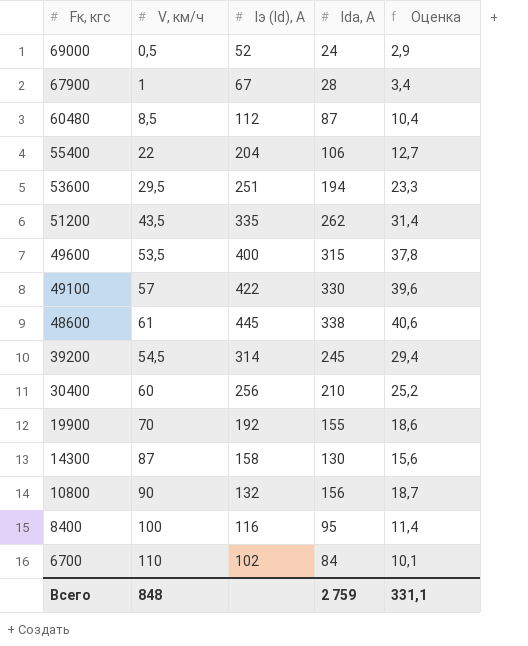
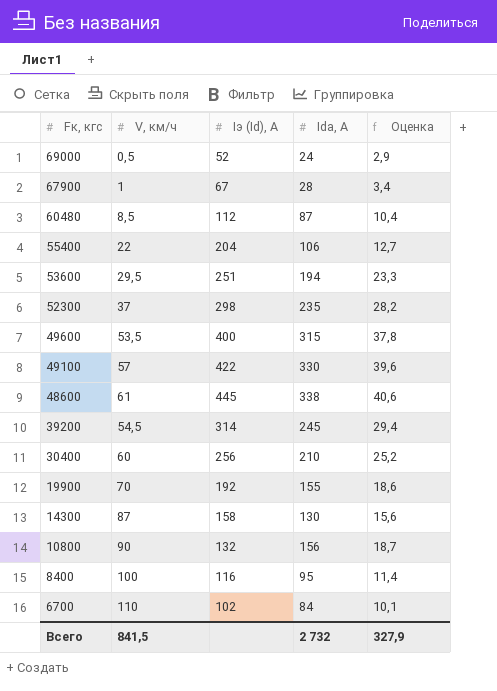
row 51200: 43,5 | 335 | 262 | 31,4 -> none
row 52300: none -> 37 | 298 | 235 | 28,2
Всего | V, км/ч: 848 -> 841,5
Всего | Ida, А: 2 759 -> 2 732
Всего | Оценка: 331,1 -> 327,9

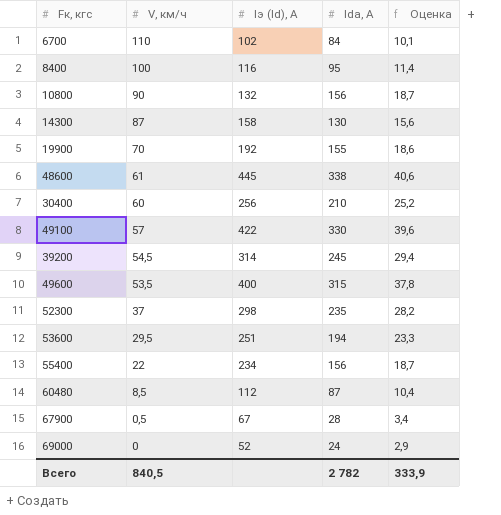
row order: Fк, кгс descending -> V, км/ч descending
55400 | Iэ (Id), А: 204 -> 234
55400 | Ida, А: 106 -> 156
55400 | Оценка: 12,7 -> 18,7
67900 | V, км/ч: 1 -> 0,5
69000 | V, км/ч: 0,5 -> 0
Всего | V, км/ч: 841,5 -> 840,5
Всего | Ida, А: 2 732 -> 2 782
Всего | Оценка: 327,9 -> 333,9

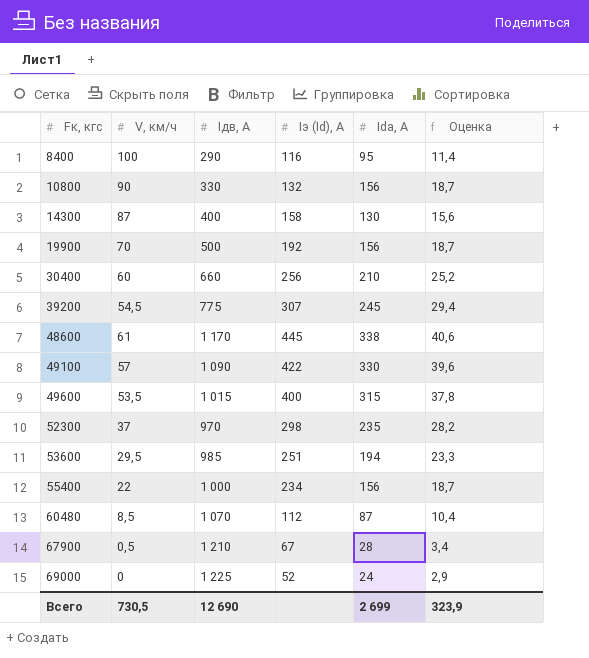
row order: V, км/ч descending -> Fк, кгс ascending
column Iдв, А | position: none -> 3
row 6700: 110 | 102 | 84 | 10,1 -> none
19900 | Ida, А: 155 -> 156
19900 | Оценка: 18,6 -> 18,7
39200 | Iэ (Id), А: 314 -> 307
Всего | V, км/ч: 840,5 -> 730,5
Всего | Ida, А: 2 782 -> 2 699
Всего | Оценка: 333,9 -> 323,9

